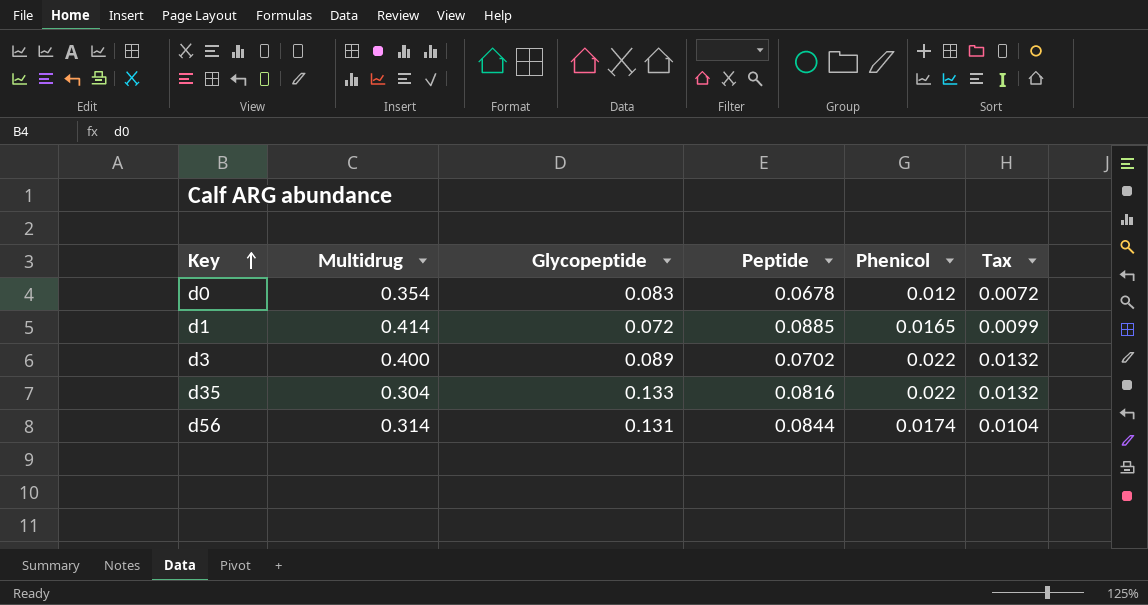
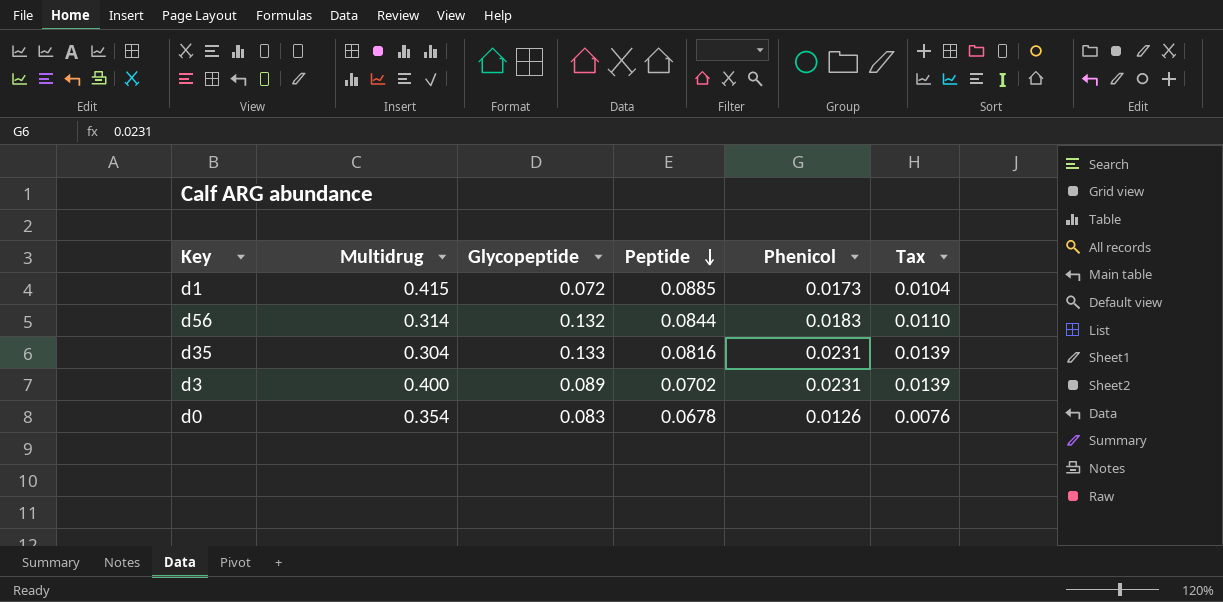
row order: Key ascending -> Peptide descending
d1 | Multidrug: 0.414 -> 0.415
d1 | Phenicol: 0.0165 -> 0.0173
d1 | Tax: 0.0099 -> 0.0104
d56 | Glycopeptide: 0.131 -> 0.132
d56 | Phenicol: 0.0174 -> 0.0183
d56 | Tax: 0.0104 -> 0.0110
d35 | Phenicol: 0.022 -> 0.0231
d35 | Tax: 0.0132 -> 0.0139
d3 | Phenicol: 0.022 -> 0.0231
d3 | Tax: 0.0132 -> 0.0139
d0 | Phenicol: 0.012 -> 0.0126
d0 | Tax: 0.0072 -> 0.0076

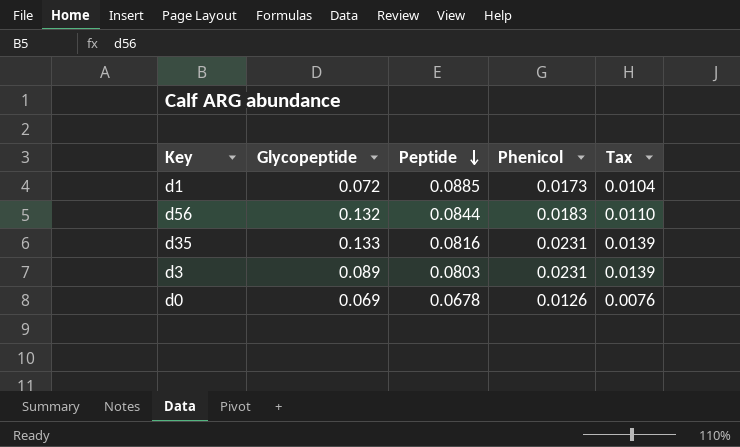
column Multidrug | position: 2 -> none
d3 | Peptide: 0.0702 -> 0.0803
d0 | Glycopeptide: 0.083 -> 0.069

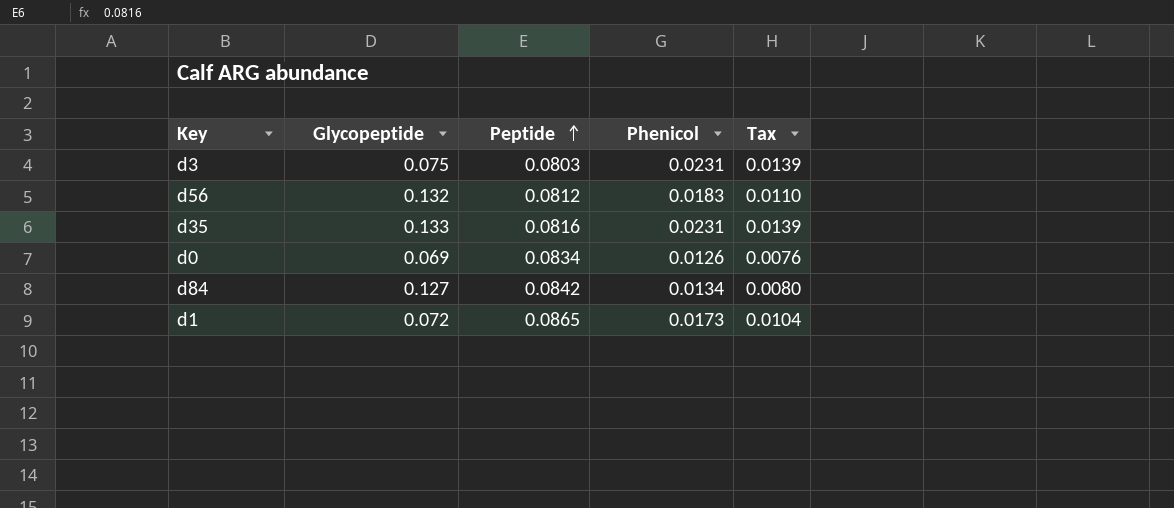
row order: Peptide descending -> Peptide ascending
d3 | Glycopeptide: 0.089 -> 0.075
d56 | Peptide: 0.0844 -> 0.0812
d0 | Peptide: 0.0678 -> 0.0834
row d84: none -> 0.127 | 0.0842 | 0.0134 | 0.0080
d1 | Peptide: 0.0885 -> 0.0865

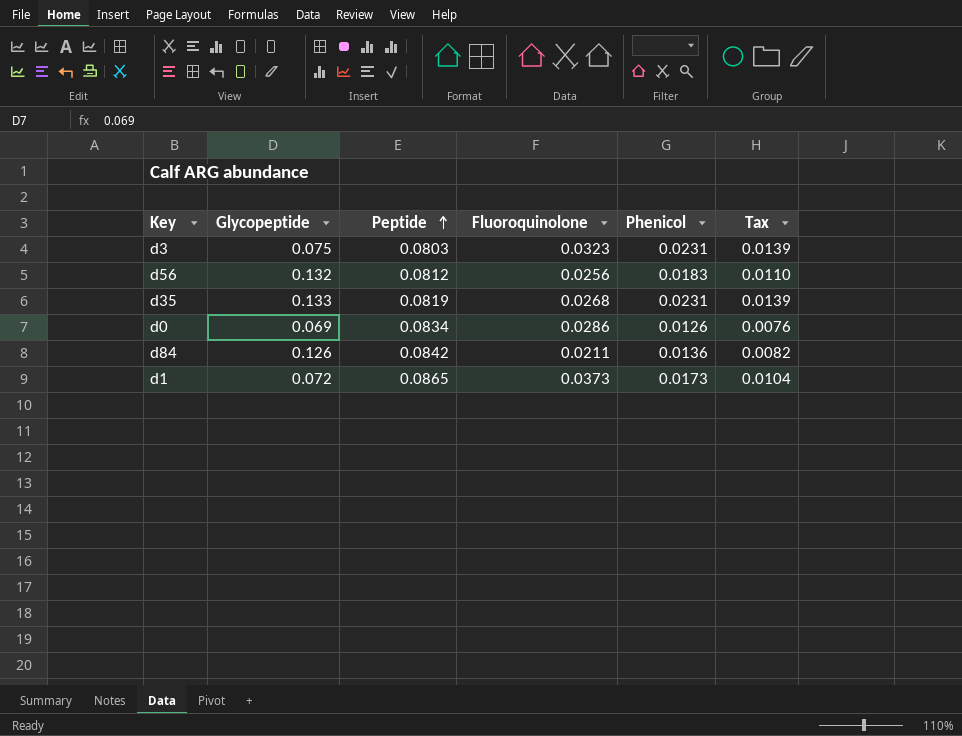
column Fluoroquinolone | position: none -> 4
d35 | Peptide: 0.0816 -> 0.0819
d84 | Glycopeptide: 0.127 -> 0.126
d84 | Phenicol: 0.0134 -> 0.0136
d84 | Tax: 0.0080 -> 0.0082

